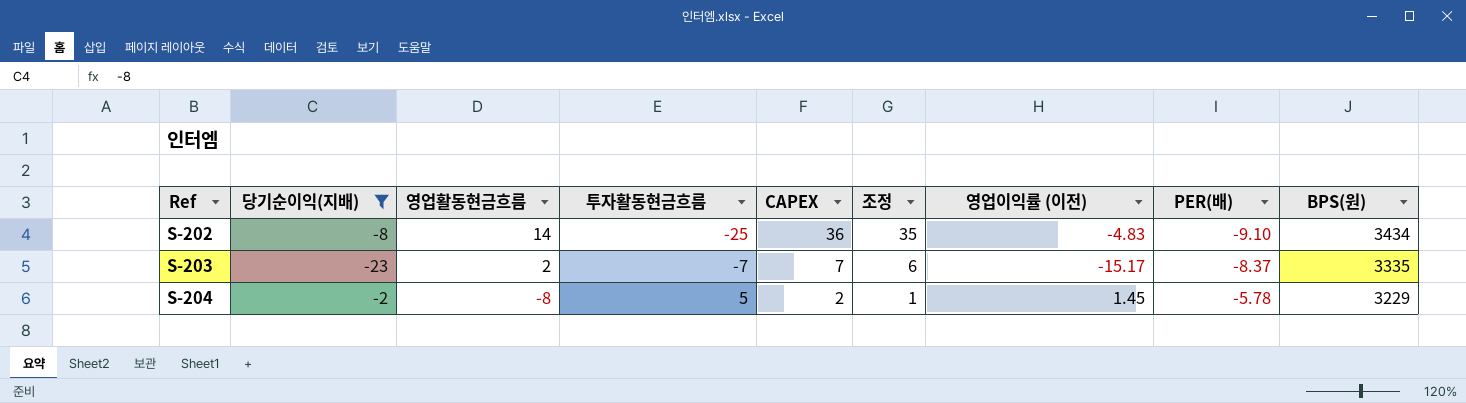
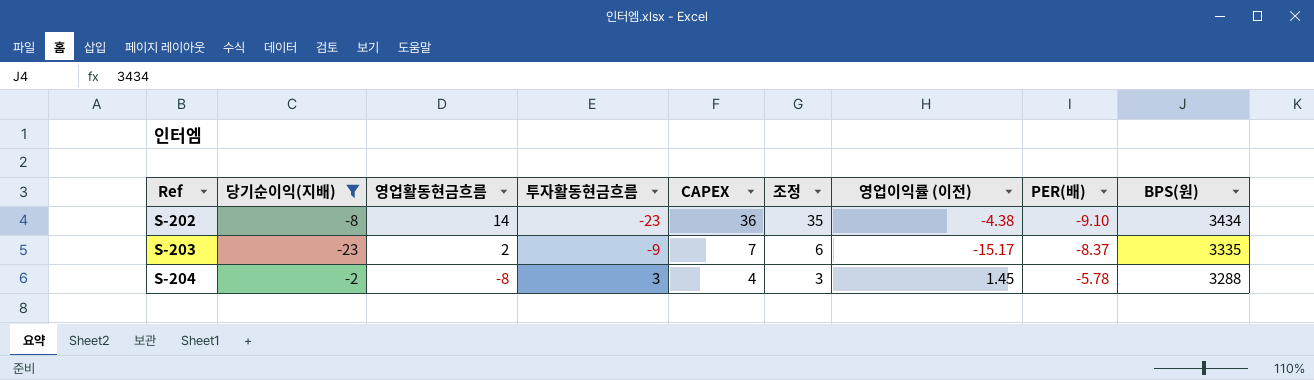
S-202 | 투자활동현금흐름: -25 -> -23
S-202 | 영업이익률 (이전): -4.83 -> -4.38
S-203 | 투자활동현금흐름: -7 -> -9
S-204 | 투자활동현금흐름: 5 -> 3
S-204 | CAPEX: 2 -> 4
S-204 | 조정: 1 -> 3
S-204 | BPS(원): 3229 -> 3288

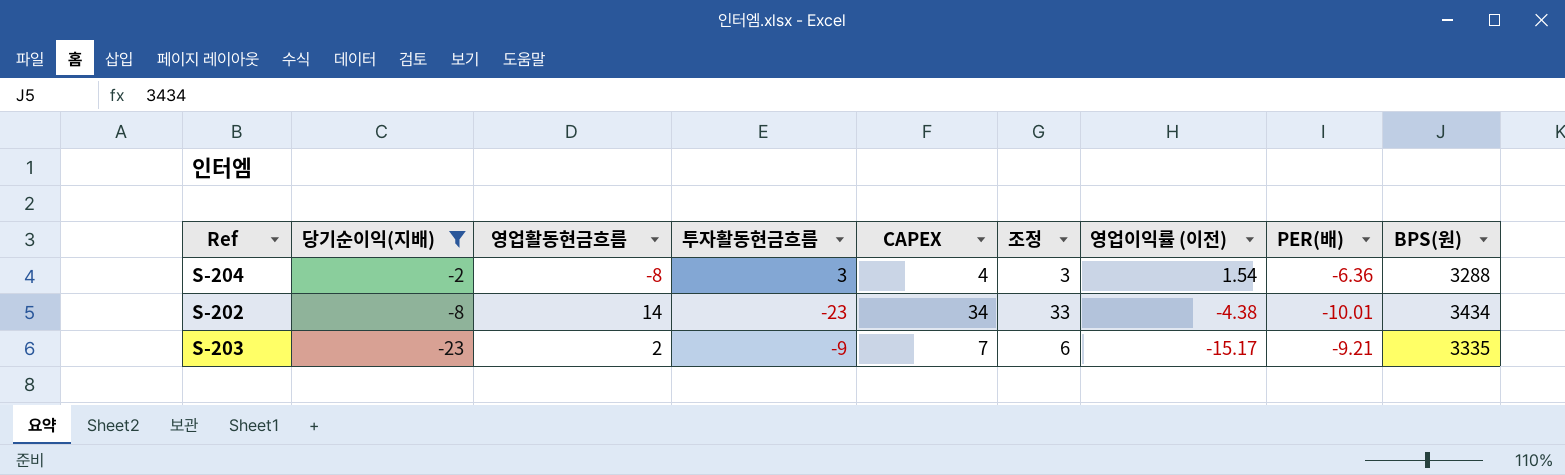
row order: Ref ascending -> 당기순이익(지배) descending
S-204 | 영업이익률 (이전): 1.45 -> 1.54
S-204 | PER(배): -5.78 -> -6.36
S-202 | CAPEX: 36 -> 34
S-202 | 조정: 35 -> 33
S-202 | PER(배): -9.10 -> -10.01
S-203 | PER(배): -8.37 -> -9.21

